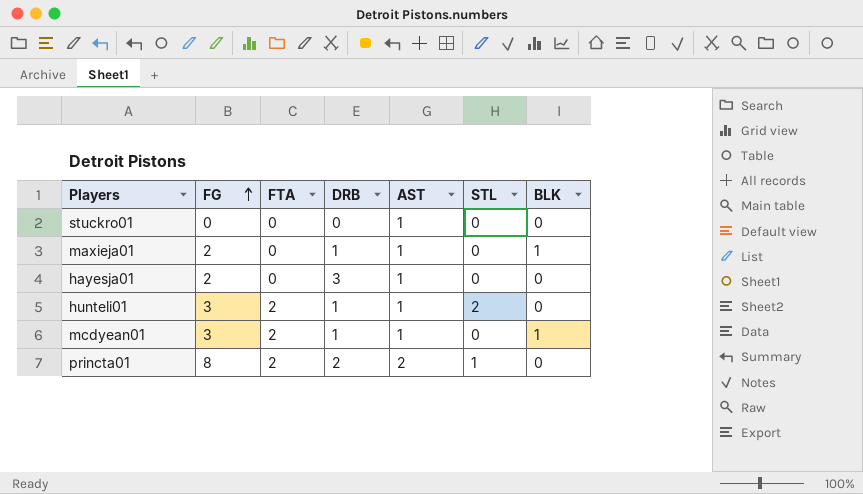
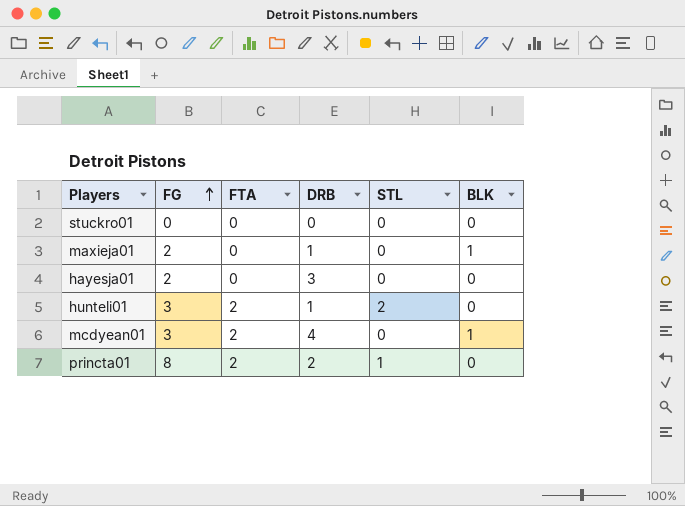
column AST | position: 5 -> none
mcdyean01 | DRB: 1 -> 4

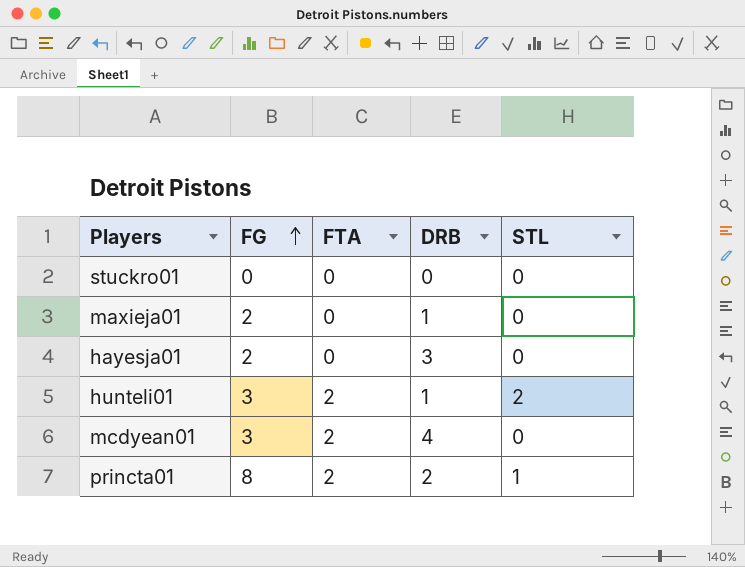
column BLK | position: 6 -> none

